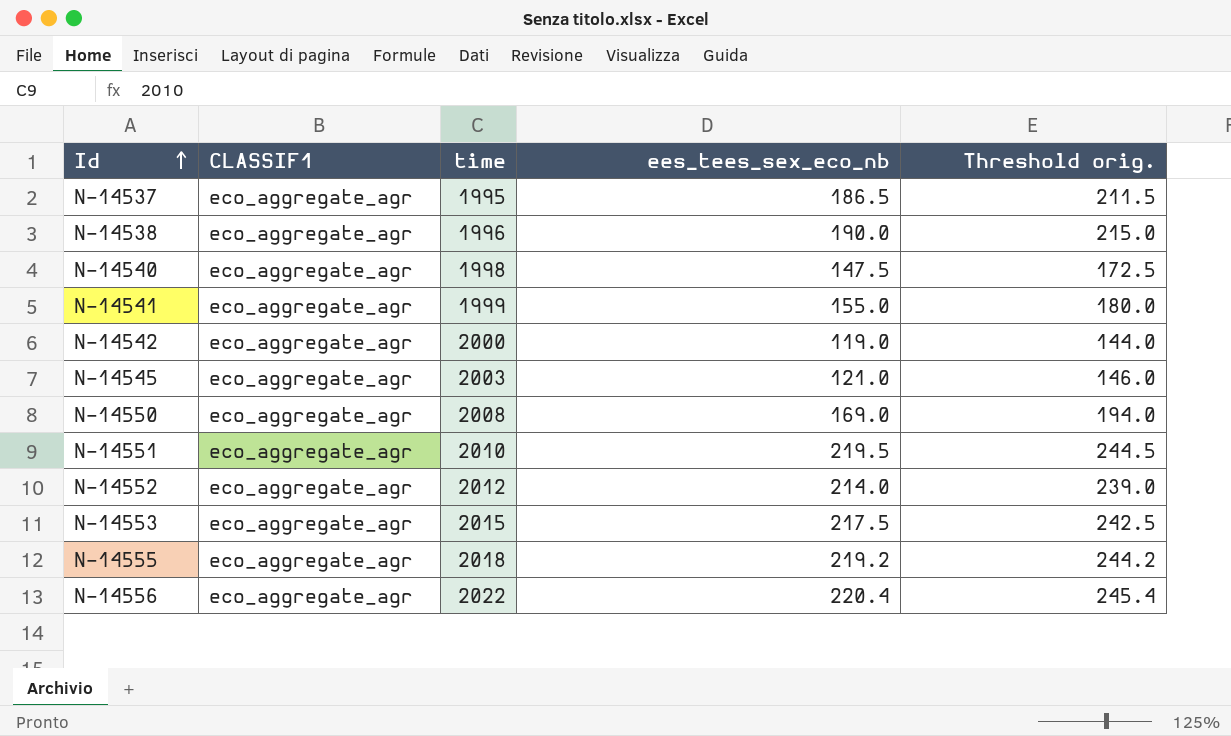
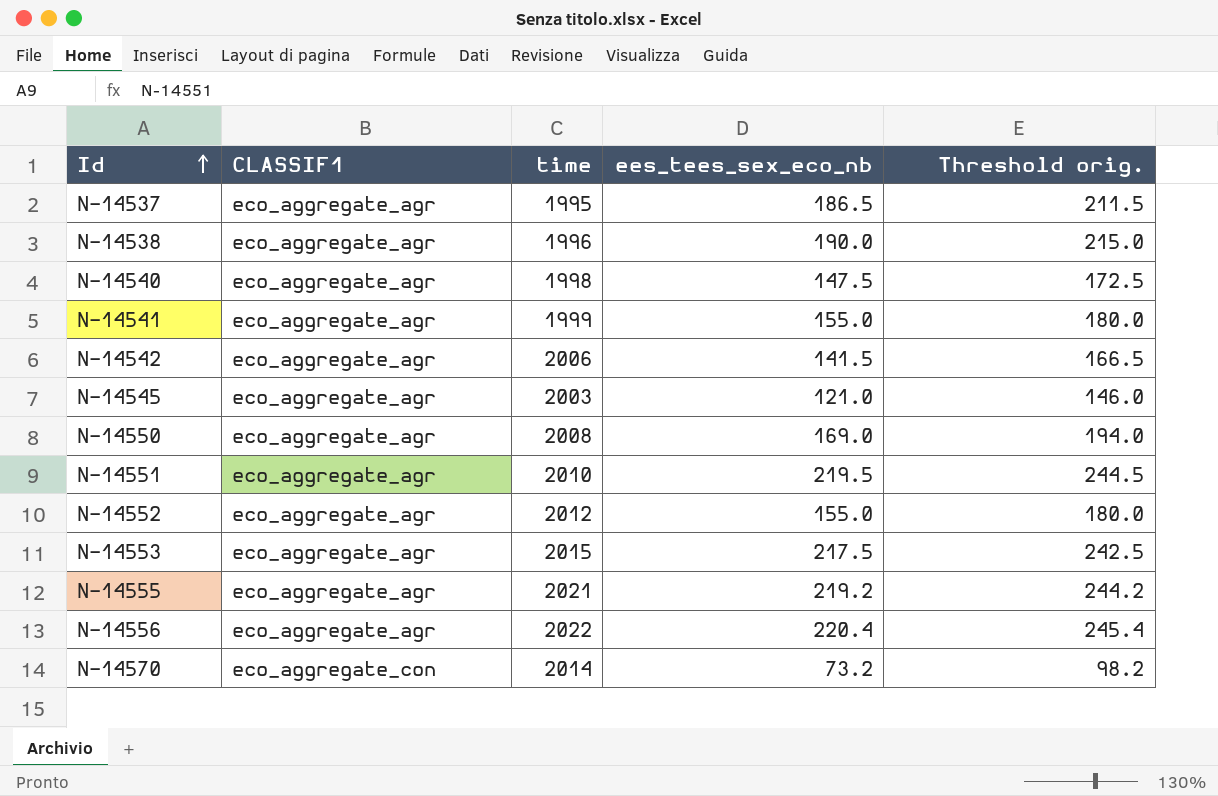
N-14542 | time: 2000 -> 2006
N-14542 | ees_tees_sex_eco_nb: 119.0 -> 141.5
N-14542 | Threshold orig.: 144.0 -> 166.5
N-14552 | ees_tees_sex_eco_nb: 214.0 -> 155.0
N-14552 | Threshold orig.: 239.0 -> 180.0
N-14555 | time: 2018 -> 2021
row N-14570: none -> eco_aggregate_con | 2014 | 73.2 | 98.2

